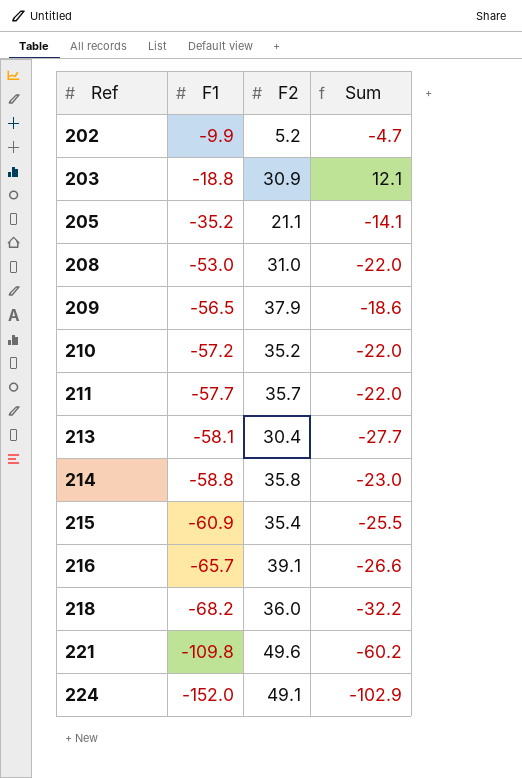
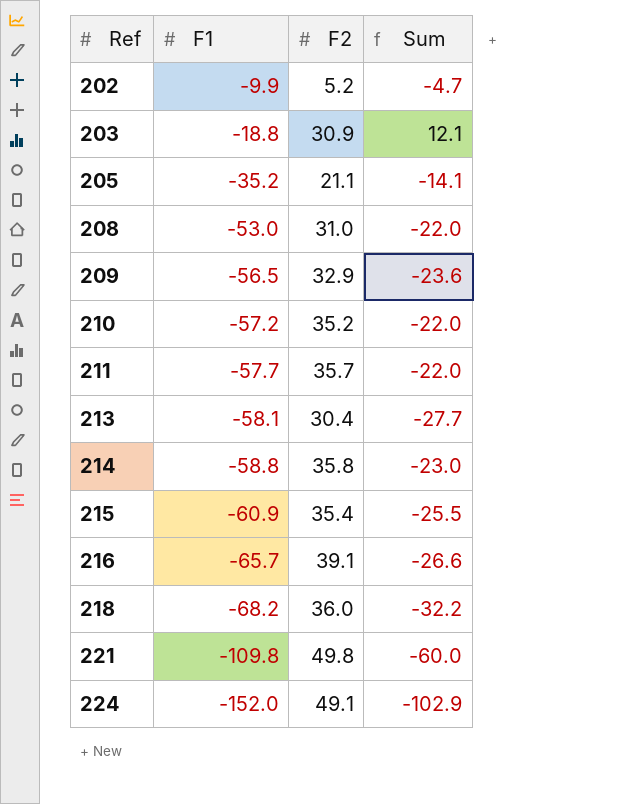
209 | F2: 37.9 -> 32.9
209 | Sum: -18.6 -> -23.6
221 | F2: 49.6 -> 49.8
221 | Sum: -60.2 -> -60.0

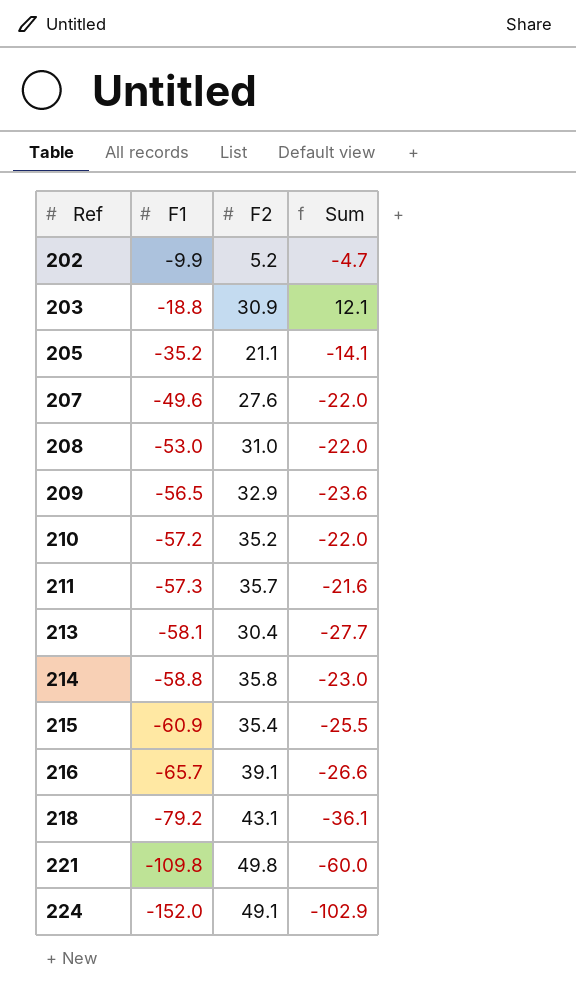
row 207: none -> -49.6 | 27.6 | -22.0
211 | F1: -57.7 -> -57.3
211 | Sum: -22.0 -> -21.6
218 | F1: -68.2 -> -79.2
218 | F2: 36.0 -> 43.1
218 | Sum: -32.2 -> -36.1

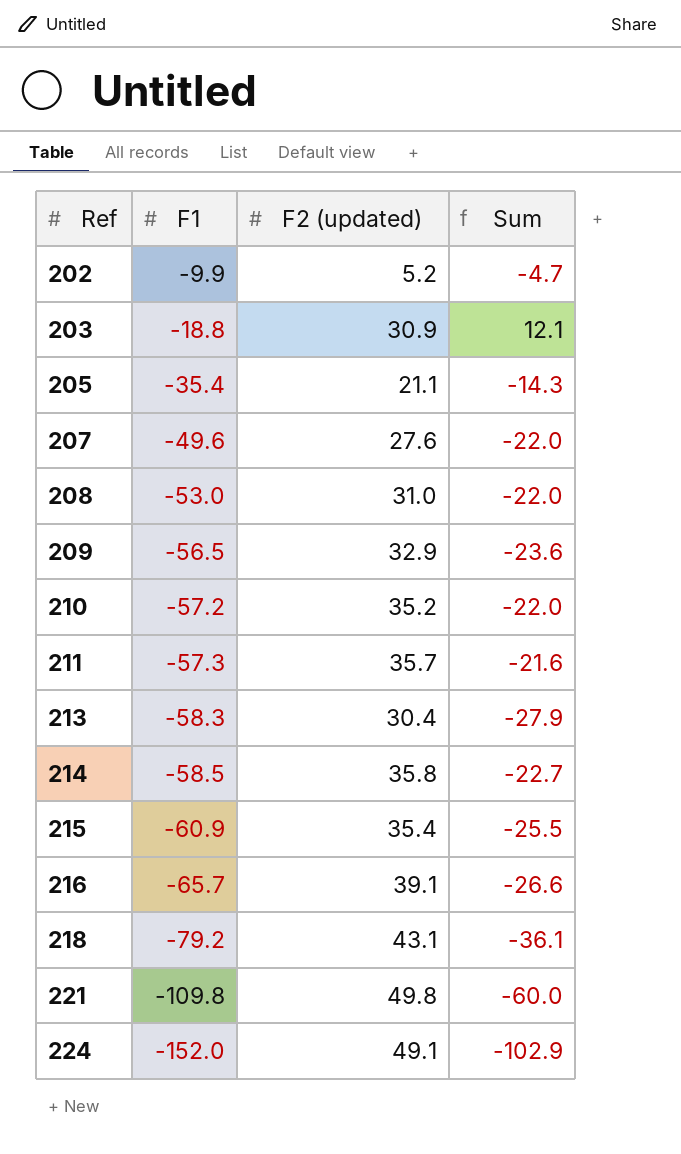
column name: F2 -> F2 (updated)
205 | F1: -35.2 -> -35.4
205 | Sum: -14.1 -> -14.3
213 | F1: -58.1 -> -58.3
213 | Sum: -27.7 -> -27.9
214 | F1: -58.8 -> -58.5
214 | Sum: -23.0 -> -22.7

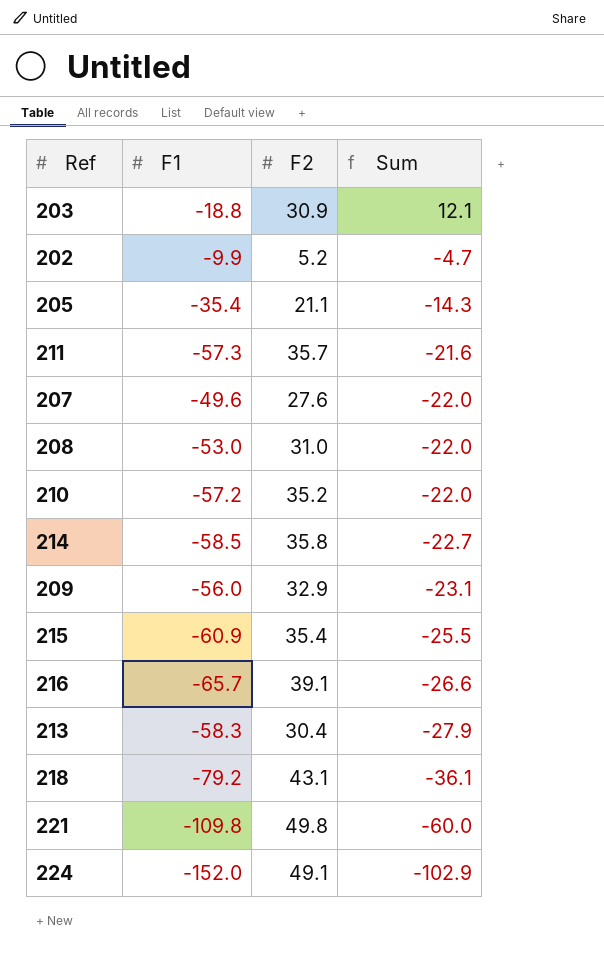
row order: Ref ascending -> Sum descending
column name: F2 (updated) -> F2
209 | F1: -56.5 -> -56.0
209 | Sum: -23.6 -> -23.1

